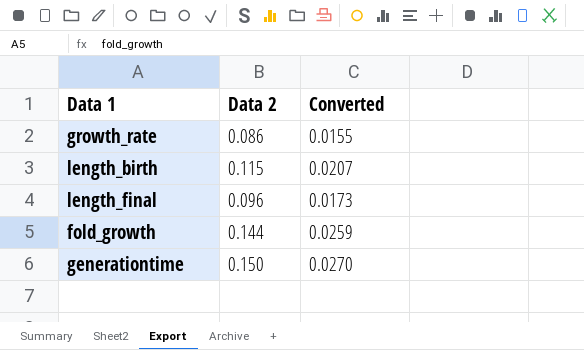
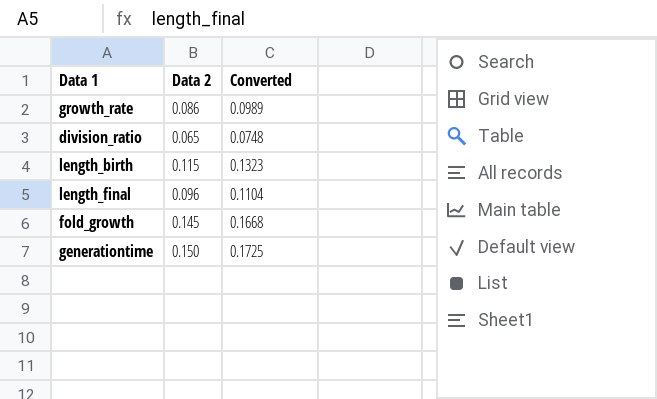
column Converted | formula: [Data 2] * 0.18 -> [Data 2] * 1.15
row division_ratio: none -> 0.065 | 0.0748
fold_growth | Data 2: 0.144 -> 0.145

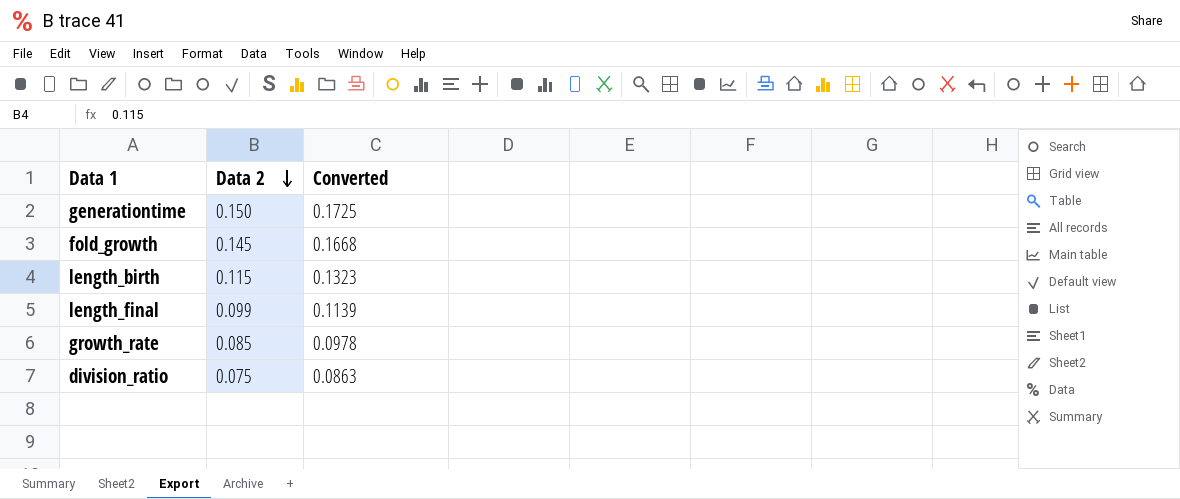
row order: none -> Data 2 descending
length_final | Data 2: 0.096 -> 0.099
length_final | Converted: 0.1104 -> 0.1139
growth_rate | Data 2: 0.086 -> 0.085
growth_rate | Converted: 0.0989 -> 0.0978
division_ratio | Data 2: 0.065 -> 0.075
division_ratio | Converted: 0.0748 -> 0.0863

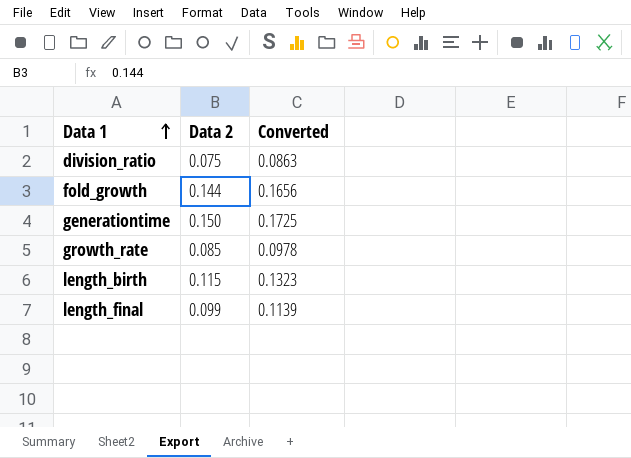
row order: Data 2 descending -> Data 1 ascending
fold_growth | Data 2: 0.145 -> 0.144
fold_growth | Converted: 0.1668 -> 0.1656

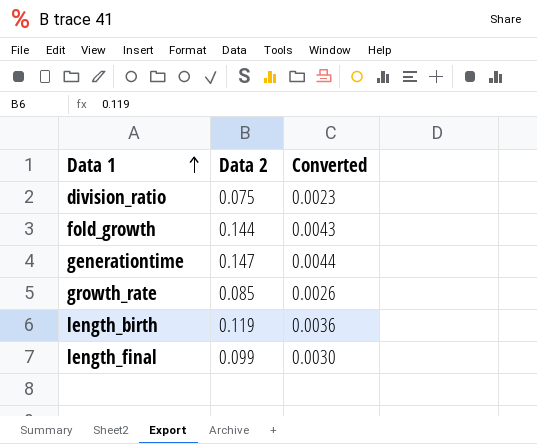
column Converted | formula: [Data 2] * 1.15 -> [Data 2] * 0.03
generationtime | Data 2: 0.150 -> 0.147
length_birth | Data 2: 0.115 -> 0.119

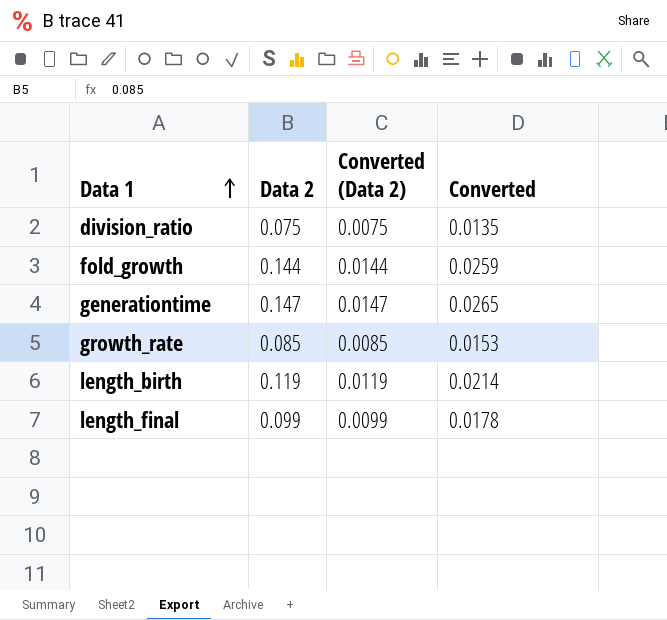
column Converted (Data 2) | formula: none -> [Data 2] * 0.1
column Converted | formula: [Data 2] * 0.03 -> [Data 2] * 0.18

